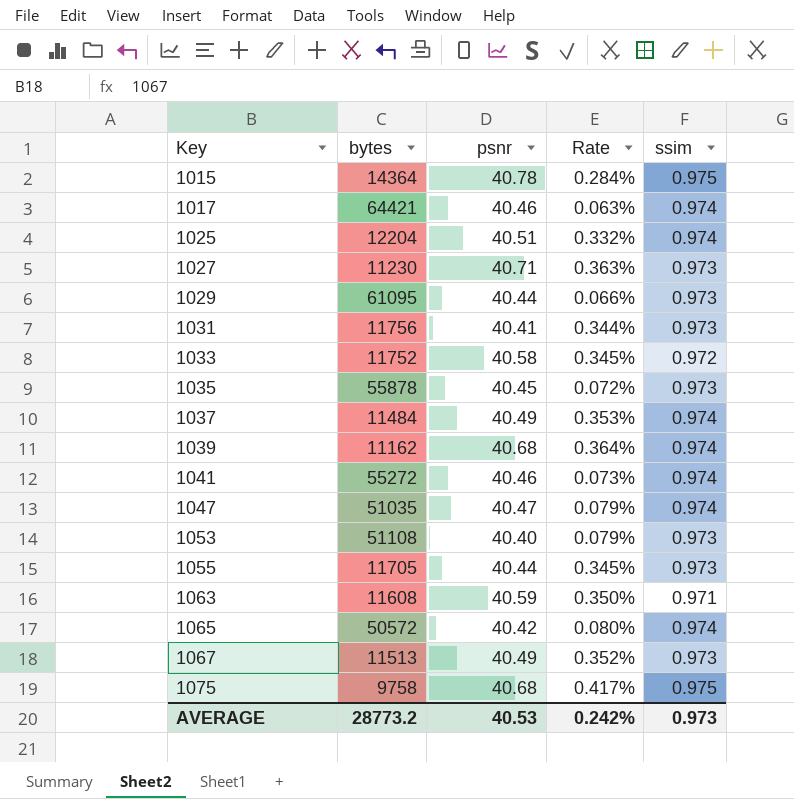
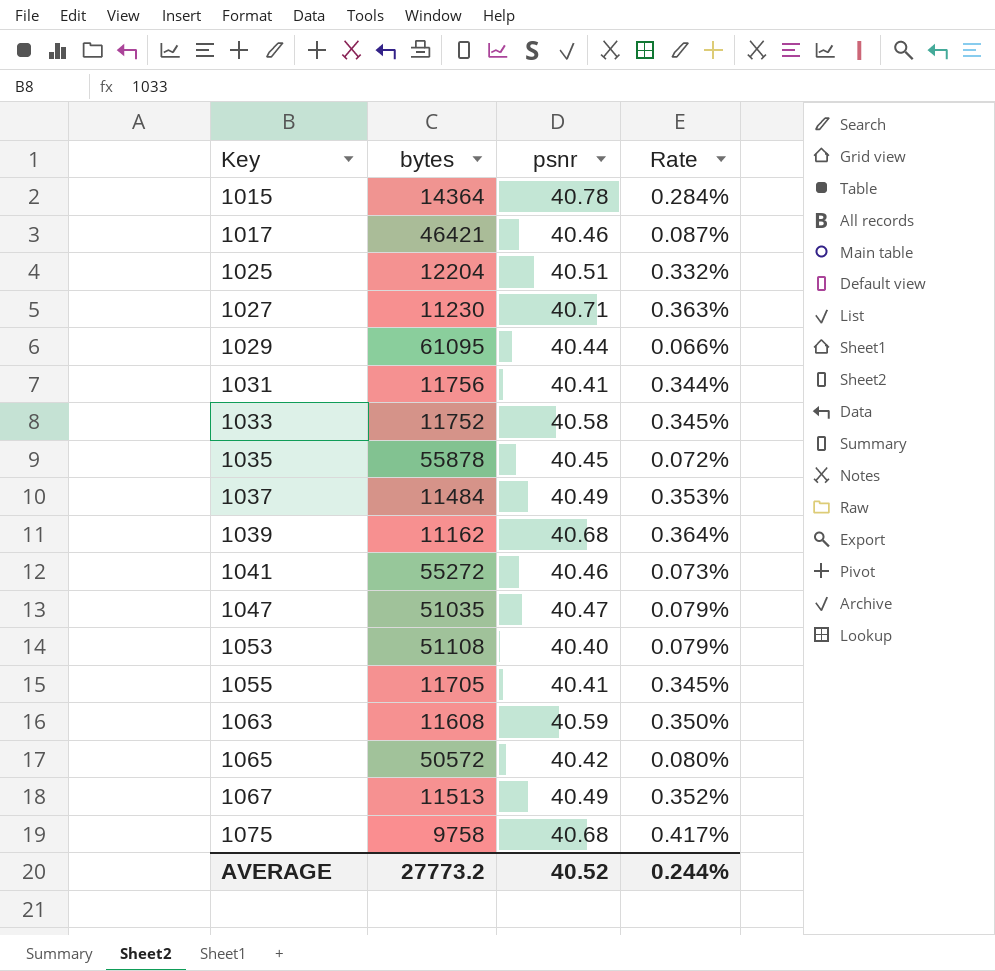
column ssim | position: 5 -> none
1017 | bytes: 64421 -> 46421
1017 | Rate: 0.063% -> 0.087%
1055 | psnr: 40.44 -> 40.41
AVERAGE | bytes: 28773.2 -> 27773.2
AVERAGE | psnr: 40.53 -> 40.52
AVERAGE | Rate: 0.242% -> 0.244%

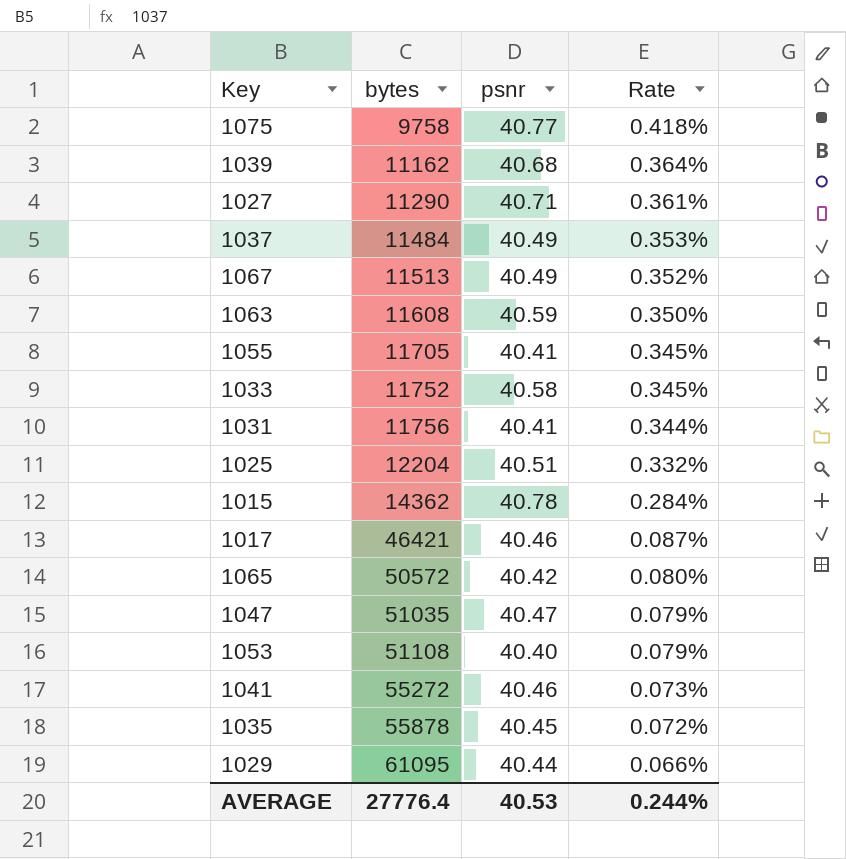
row order: Key ascending -> bytes ascending
1075 | psnr: 40.68 -> 40.77
1075 | Rate: 0.417% -> 0.418%
1027 | bytes: 11230 -> 11290
1027 | Rate: 0.363% -> 0.361%
1015 | bytes: 14364 -> 14362
AVERAGE | bytes: 27773.2 -> 27776.4
AVERAGE | psnr: 40.52 -> 40.53

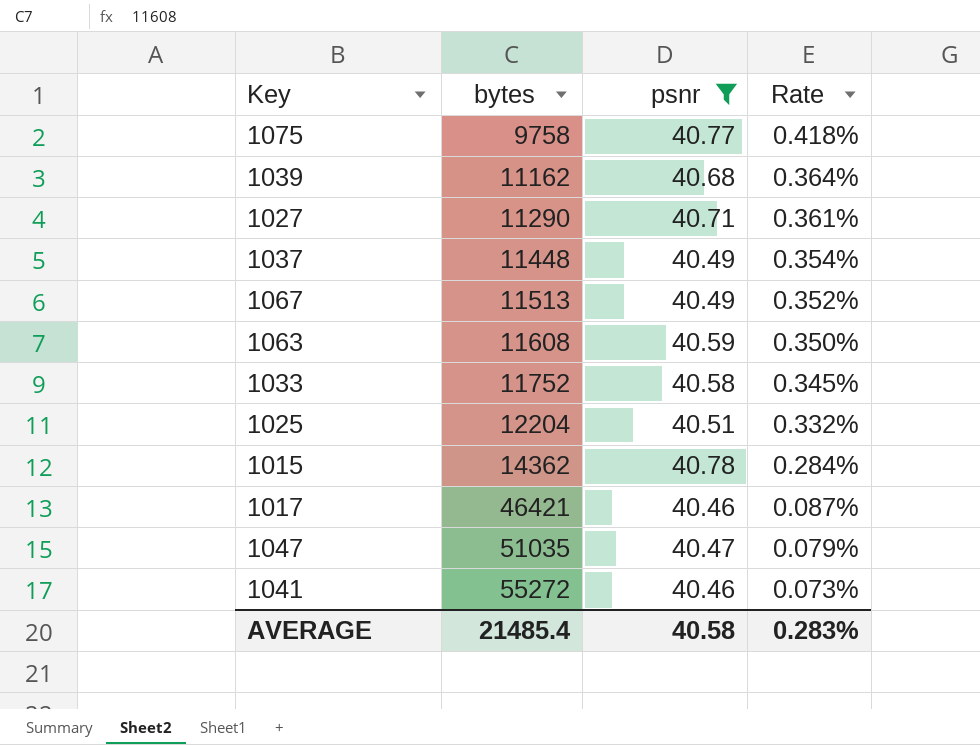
filter: none -> psnr >= 40.46
1037 | bytes: 11484 -> 11448
1037 | Rate: 0.353% -> 0.354%
AVERAGE | bytes: 27776.4 -> 21485.4
AVERAGE | psnr: 40.53 -> 40.58
AVERAGE | Rate: 0.244% -> 0.283%

